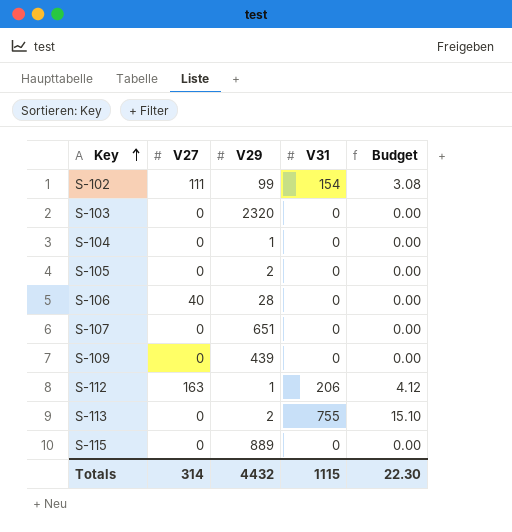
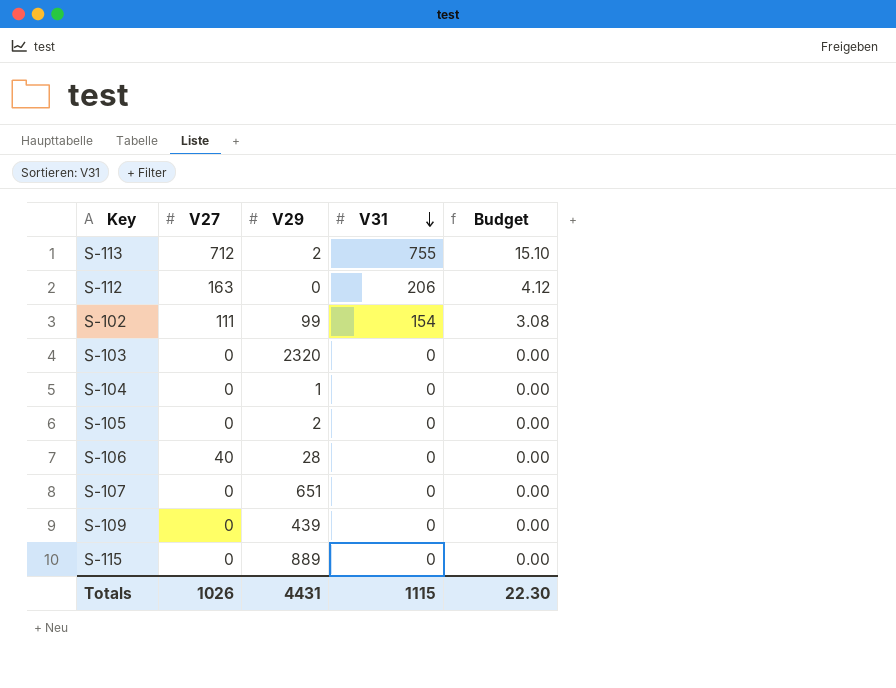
row order: Key ascending -> V31 descending
S-113 | V27: 0 -> 712
S-112 | V29: 1 -> 0
Totals | V27: 314 -> 1026
Totals | V29: 4432 -> 4431

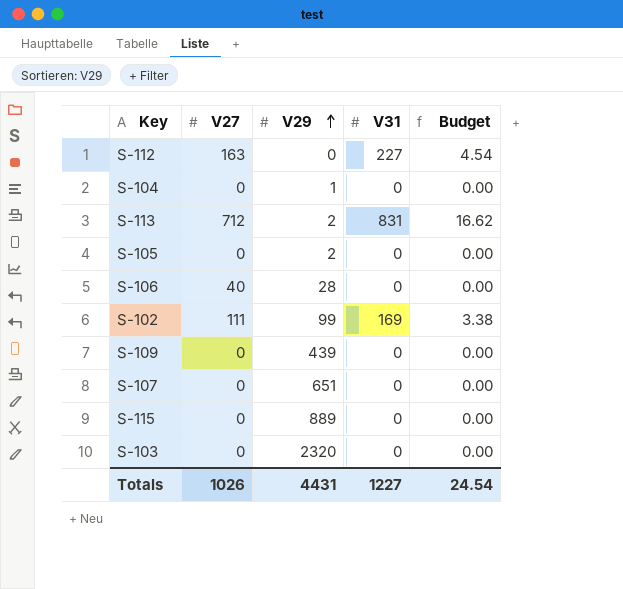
row order: V31 descending -> V29 ascending
S-112 | V31: 206 -> 227
S-112 | Budget: 4.12 -> 4.54
S-113 | V31: 755 -> 831
S-113 | Budget: 15.10 -> 16.62
S-102 | V31: 154 -> 169
S-102 | Budget: 3.08 -> 3.38
Totals | V31: 1115 -> 1227
Totals | Budget: 22.30 -> 24.54

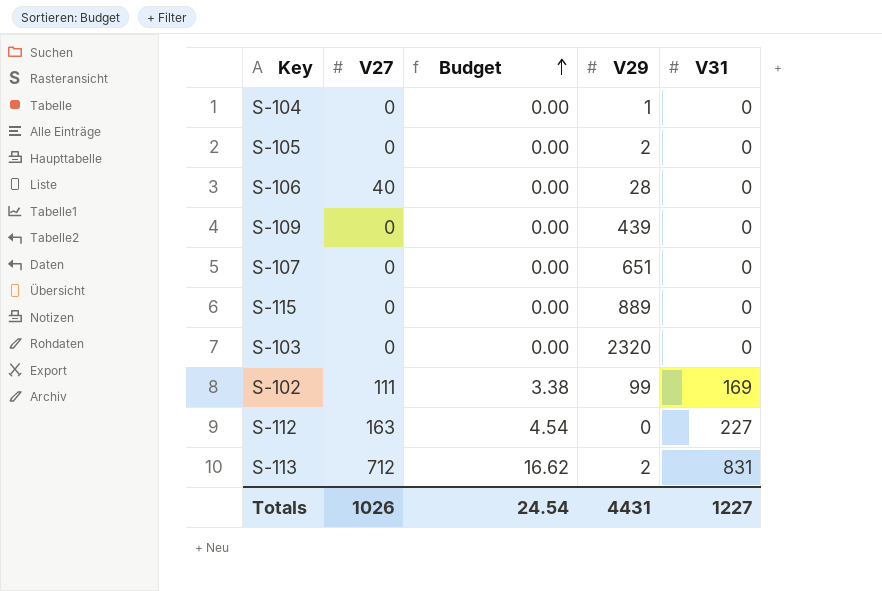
row order: V29 ascending -> Budget ascending
column Budget | position: 5 -> 3

